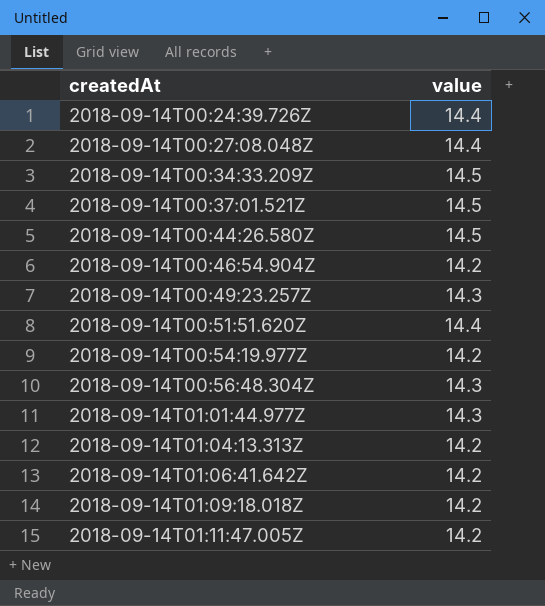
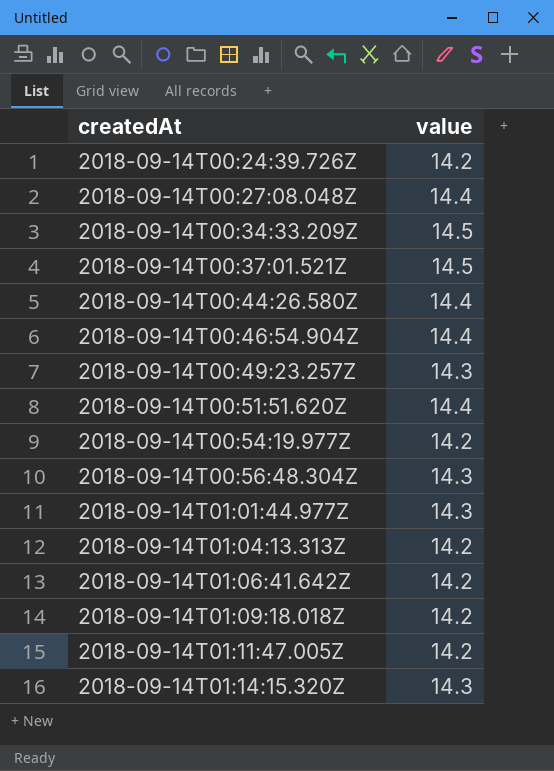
2018-09-14T00:24:39.726Z | value: 14.4 -> 14.2
2018-09-14T00:44:26.580Z | value: 14.5 -> 14.4
2018-09-14T00:46:54.904Z | value: 14.2 -> 14.4
row 2018-09-14T01:14:15.320Z: none -> 14.3

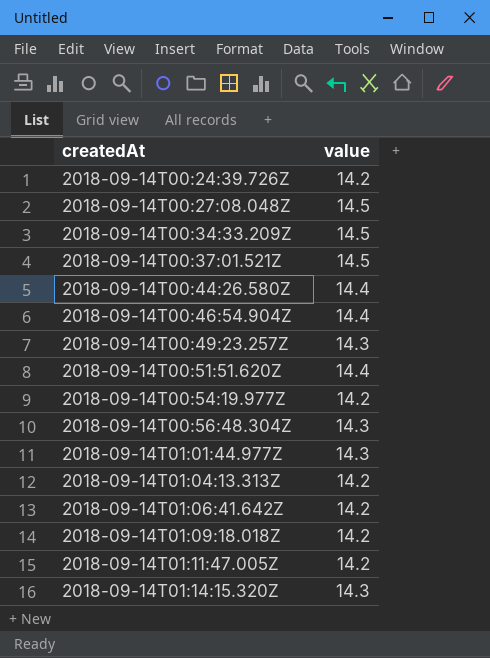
2018-09-14T00:27:08.048Z | value: 14.4 -> 14.5

